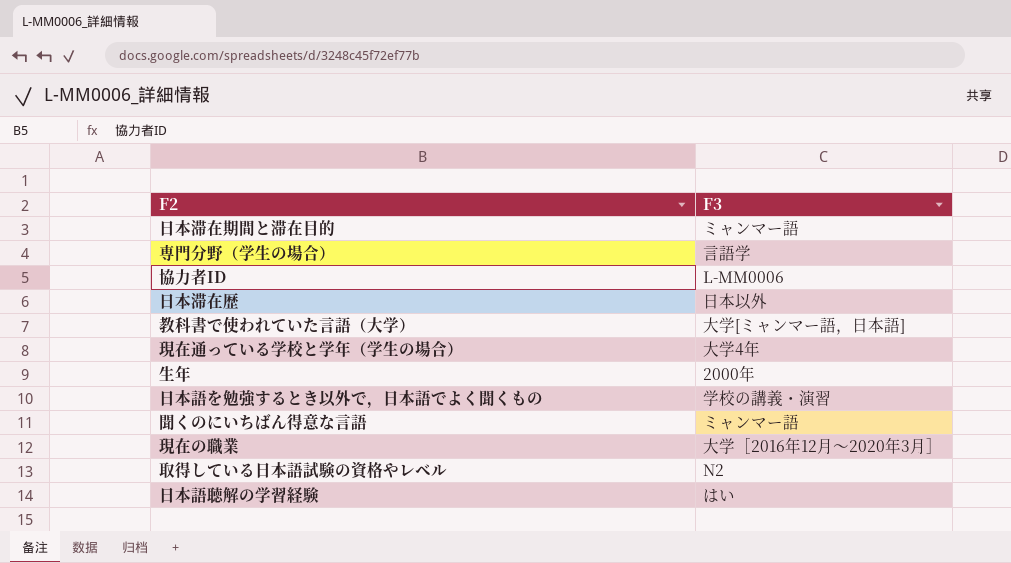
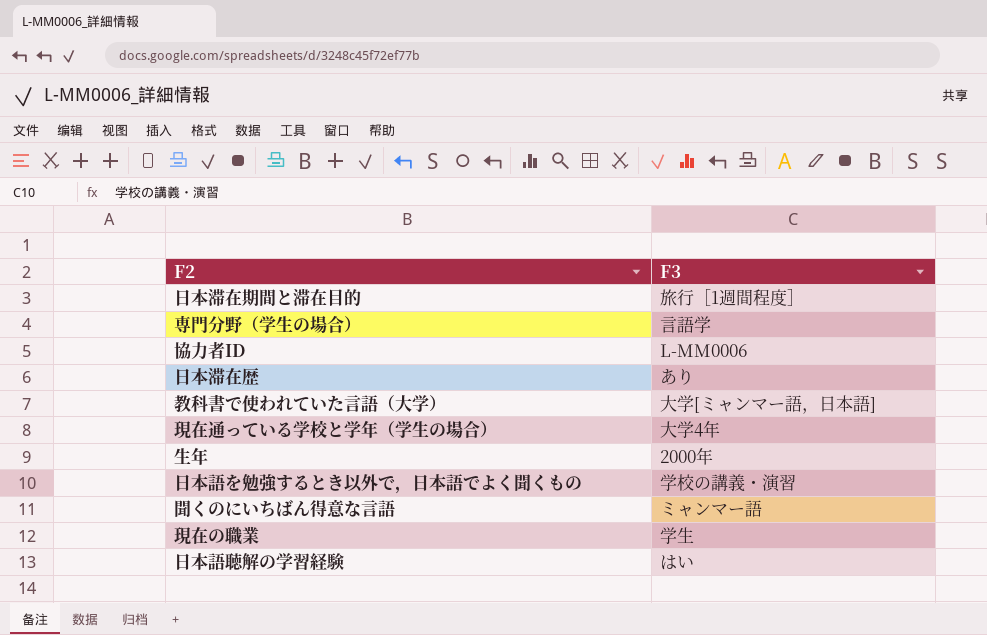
row 取得している日本語試験の資格やレベル: N2 -> none
日本滞在期間と滞在目的 | F3: ミャンマー語 -> 旅行［1週間程度］
日本滞在歴 | F3: 日本以外 -> あり
現在の職業 | F3: 大学［2016年12月～2020年3月］ -> 学生

